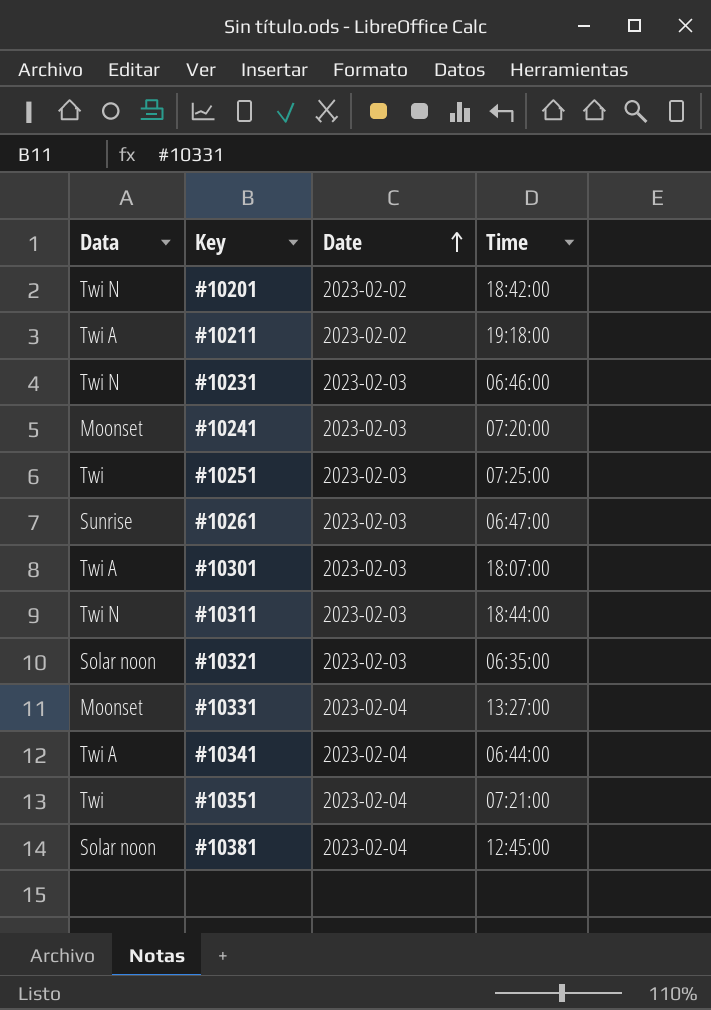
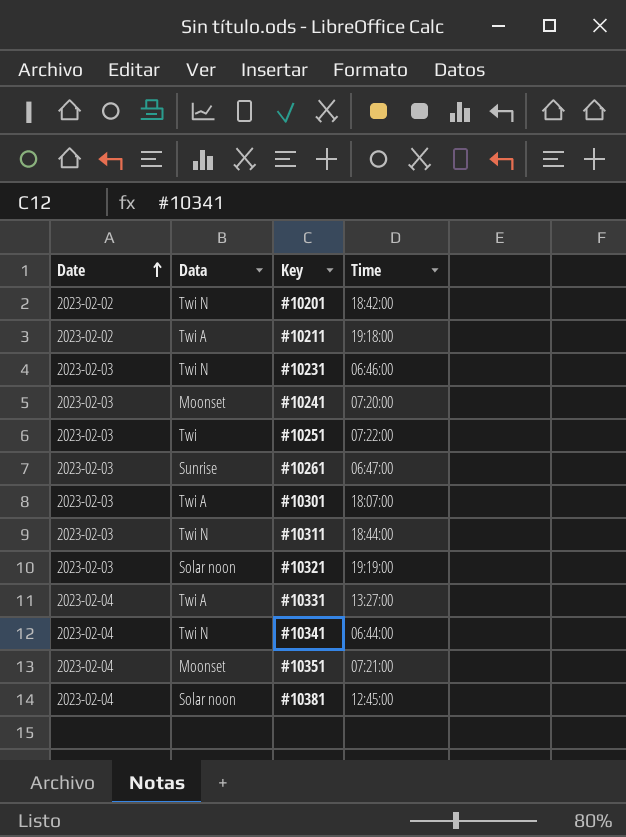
column Date | position: 3 -> 1
#10251 | Time: 07:25:00 -> 07:22:00
#10321 | Time: 06:35:00 -> 19:19:00
#10331 | Data: Moonset -> Twi A
#10341 | Data: Twi A -> Twi N
#10351 | Data: Twi -> Moonset

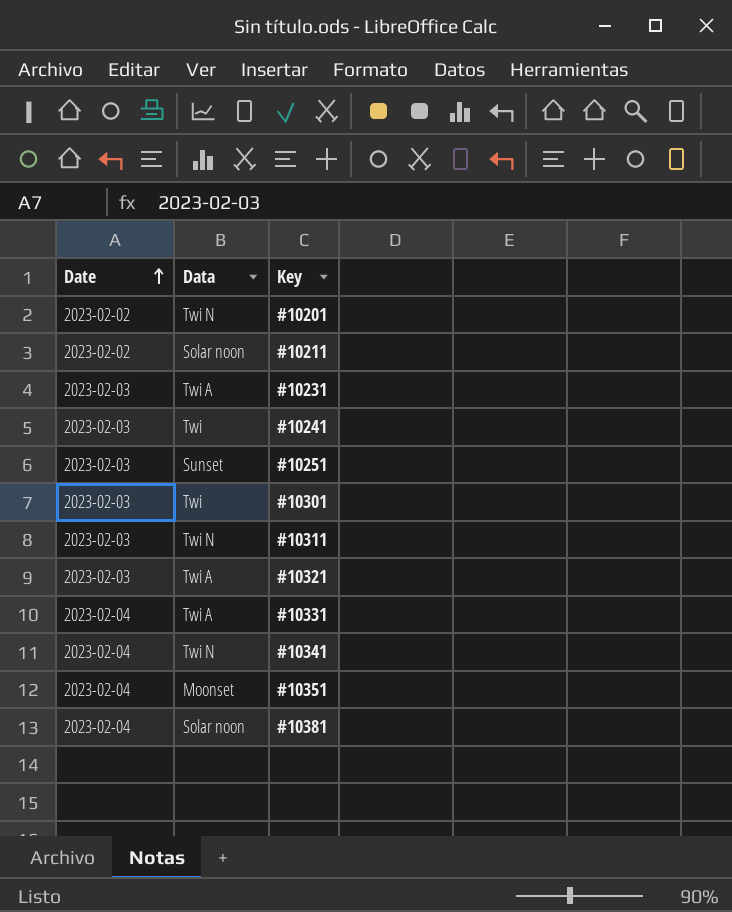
column Time | position: 4 -> none
row #10261: 2023-02-03 | Sunrise | 06:47:00 -> none
#10211 | Data: Twi A -> Solar noon
#10231 | Data: Twi N -> Twi A
#10241 | Data: Moonset -> Twi
#10251 | Data: Twi -> Sunset
#10301 | Data: Twi A -> Twi
#10321 | Data: Solar noon -> Twi A

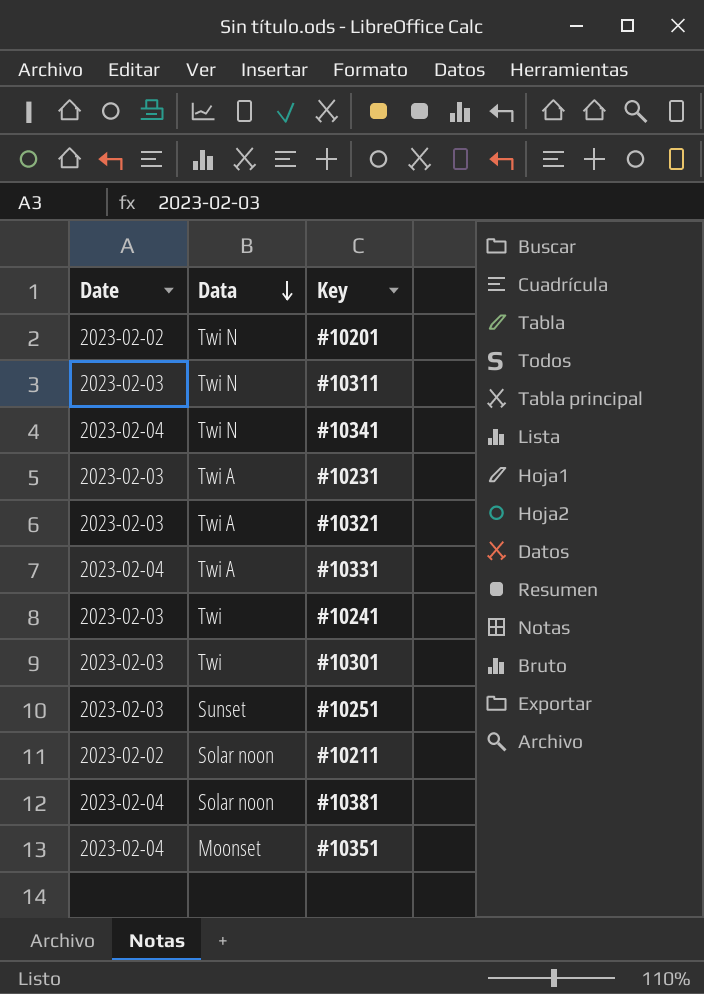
row order: Date ascending -> Data descending

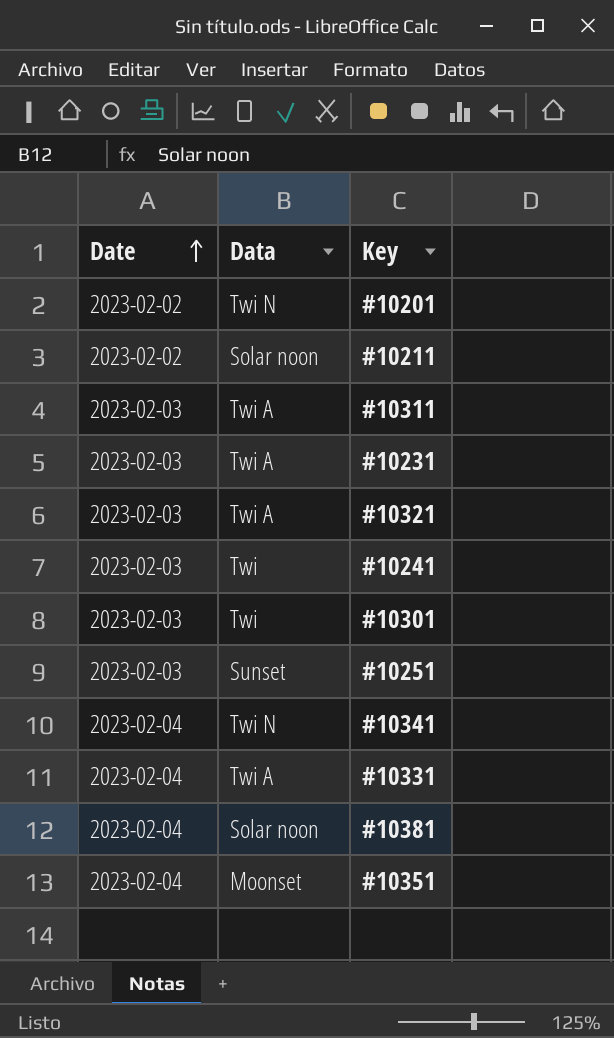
row order: Data descending -> Date ascending
#10311 | Data: Twi N -> Twi A

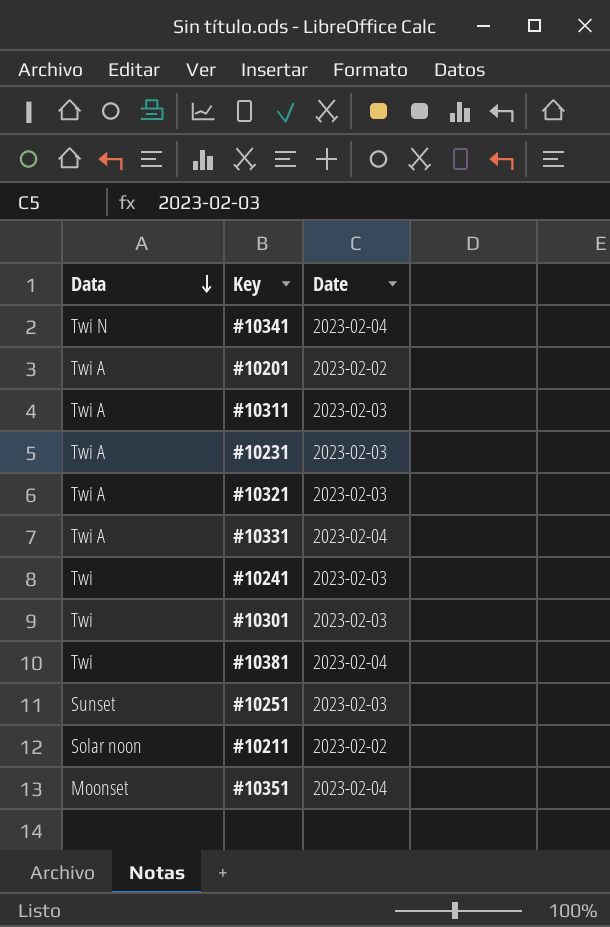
row order: Date ascending -> Data descending
column Date | position: 1 -> 3
#10201 | Data: Twi N -> Twi A
#10381 | Data: Solar noon -> Twi

